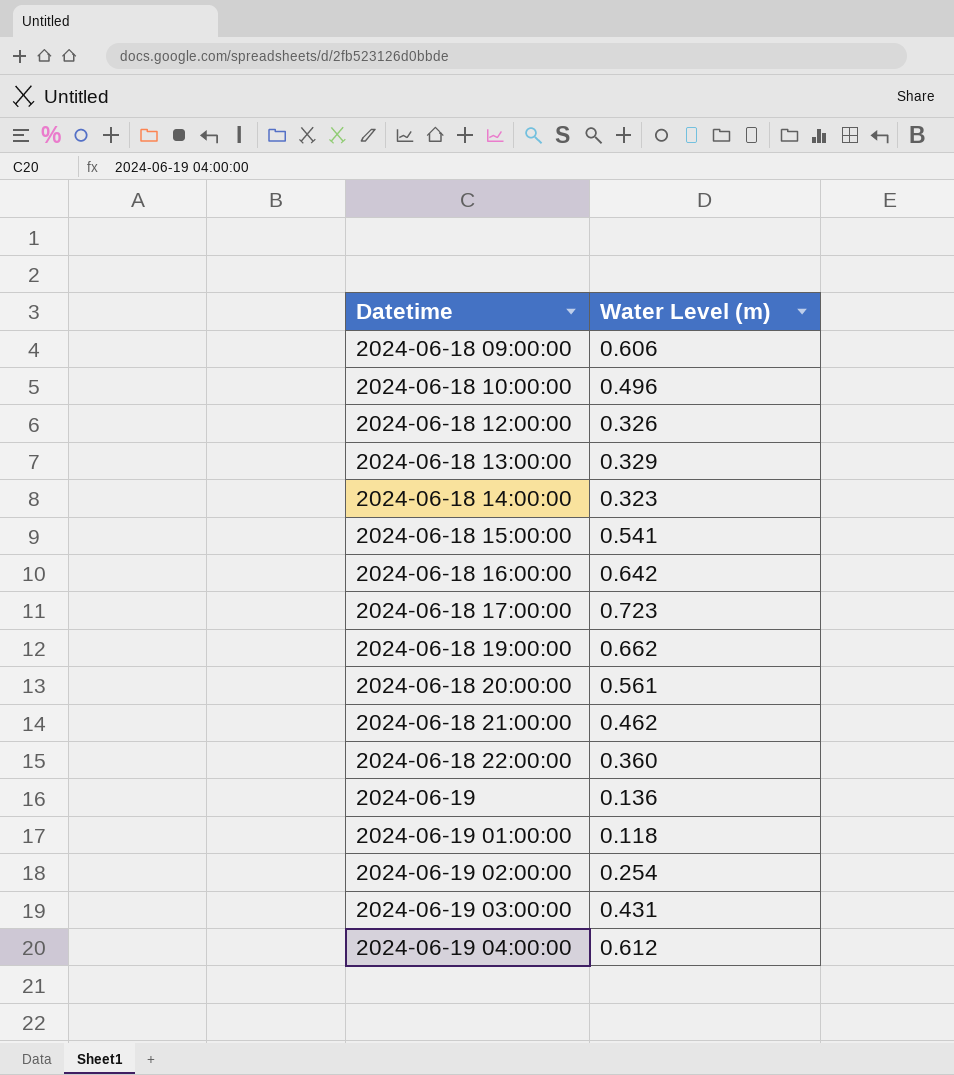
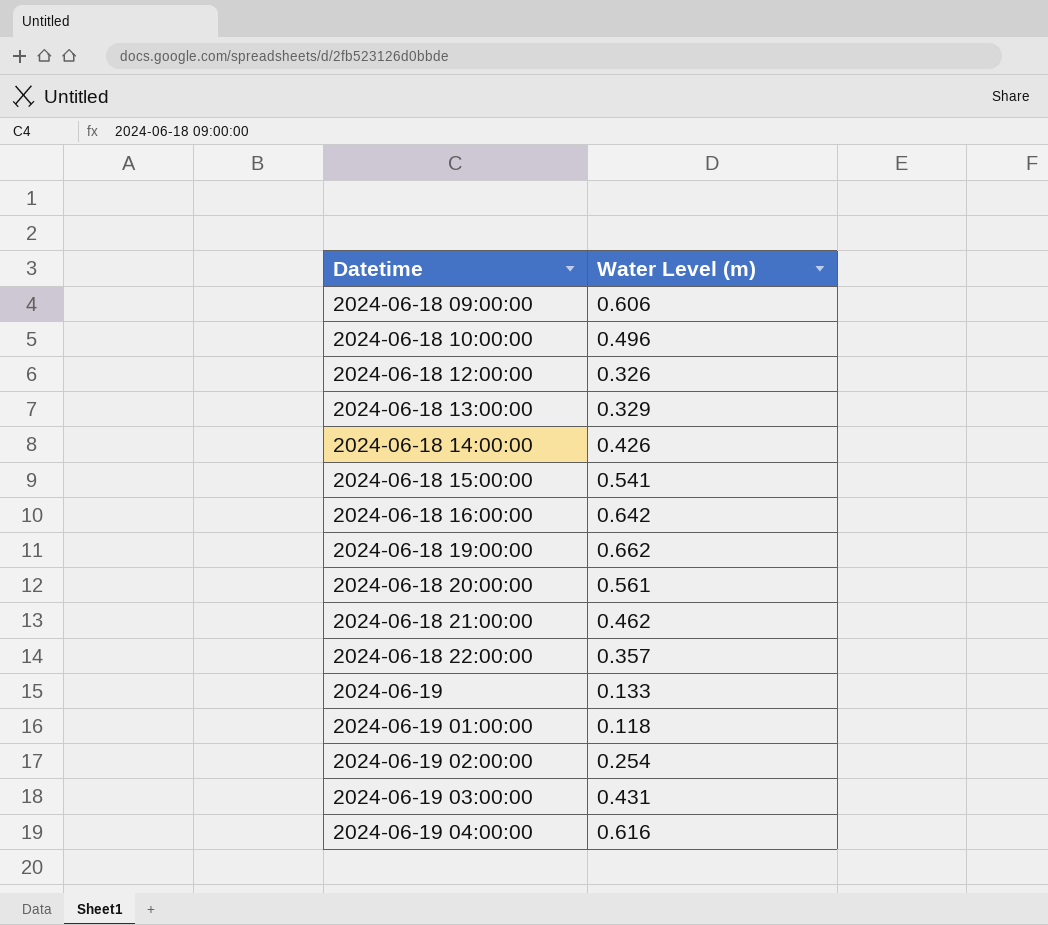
row 2024-06-18 17:00:00: 0.723 -> none
2024-06-18 14:00:00 | Water Level (m): 0.323 -> 0.426
2024-06-18 22:00:00 | Water Level (m): 0.360 -> 0.357
2024-06-19 | Water Level (m): 0.136 -> 0.133
2024-06-19 04:00:00 | Water Level (m): 0.612 -> 0.616

